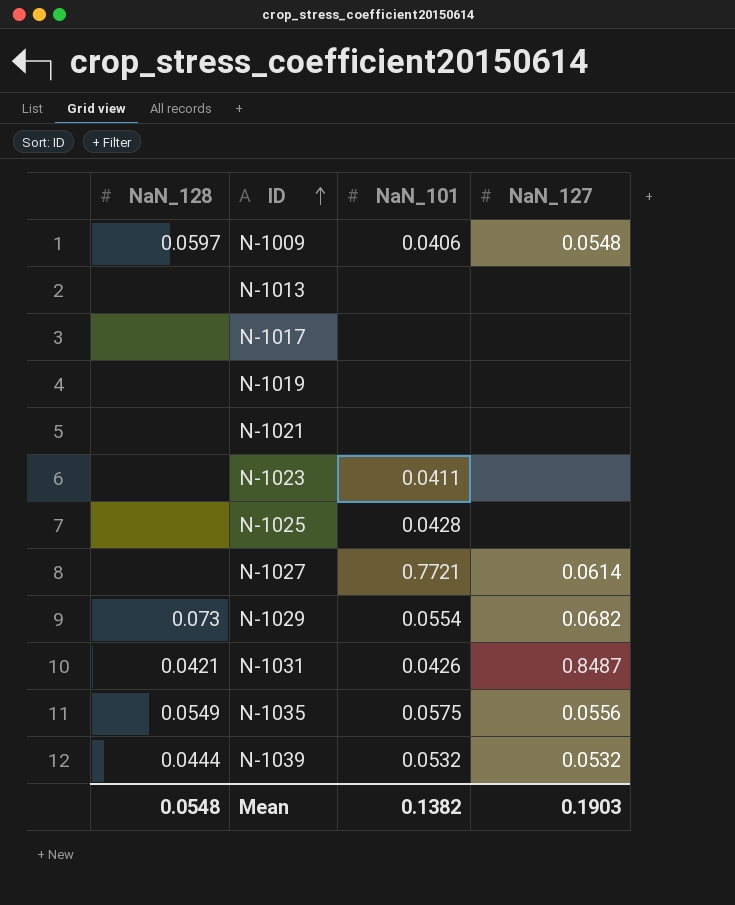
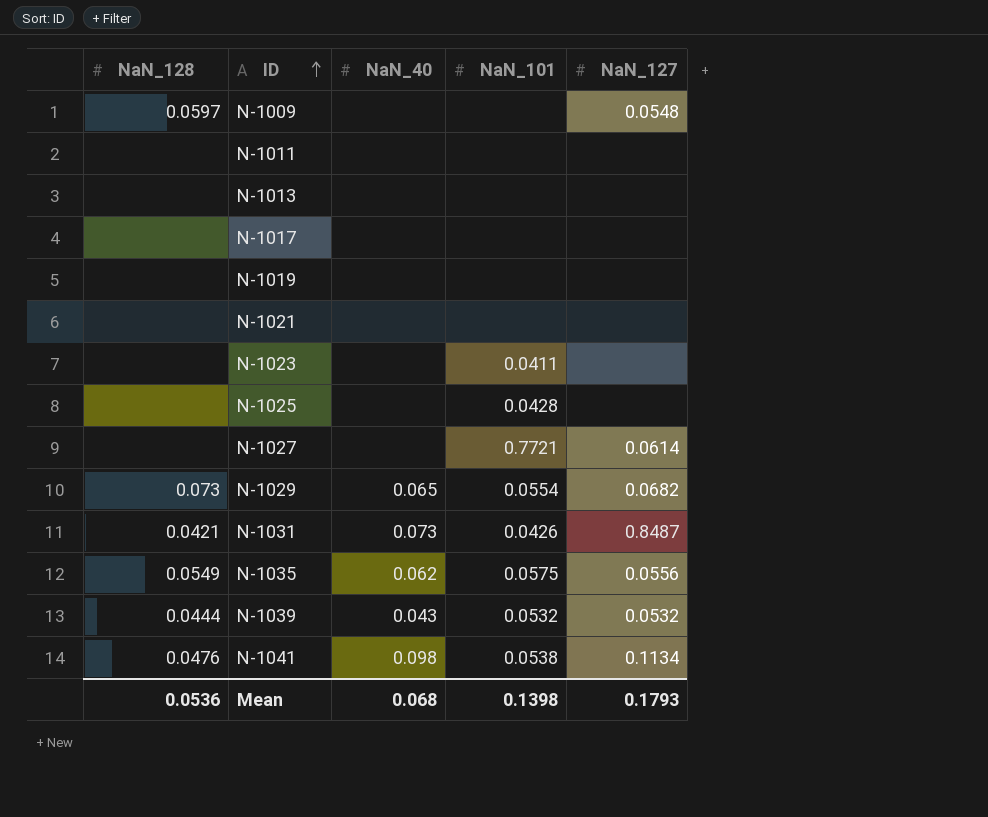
column NaN_40 | position: none -> 3
N-1009 | NaN_101: 0.0406 -> none
row N-1011: none -> none | none | none | none
row N-1041: none -> 0.0476 | 0.098 | 0.0538 | 0.1134
Mean | NaN_128: 0.0548 -> 0.0536
Mean | NaN_101: 0.1382 -> 0.1398
Mean | NaN_127: 0.1903 -> 0.1793

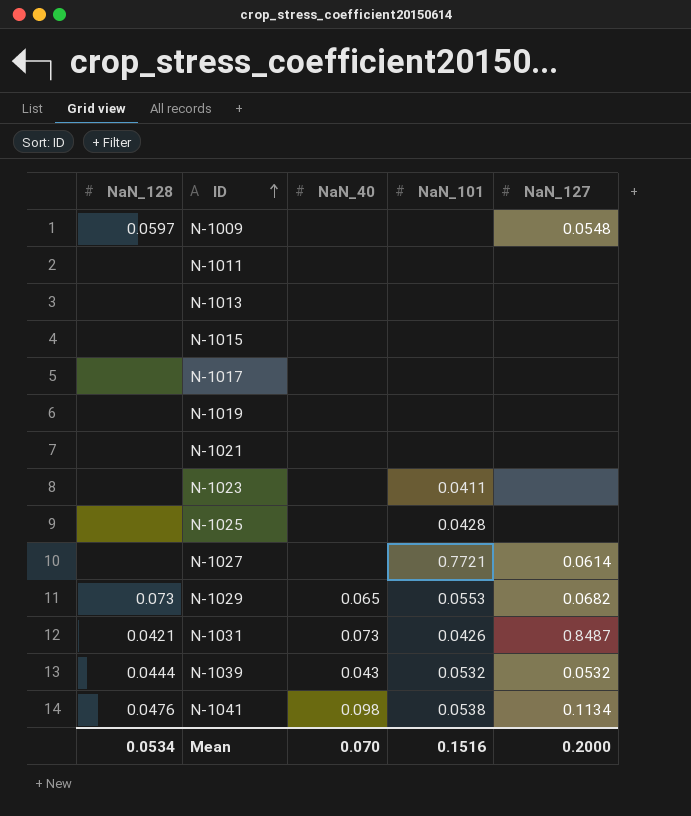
row N-1035: 0.0549 | 0.062 | 0.0575 | 0.0556 -> none
row N-1015: none -> none | none | none | none
N-1029 | NaN_101: 0.0554 -> 0.0553
Mean | NaN_128: 0.0536 -> 0.0534
Mean | NaN_40: 0.068 -> 0.070
Mean | NaN_101: 0.1398 -> 0.1516
Mean | NaN_127: 0.1793 -> 0.2000

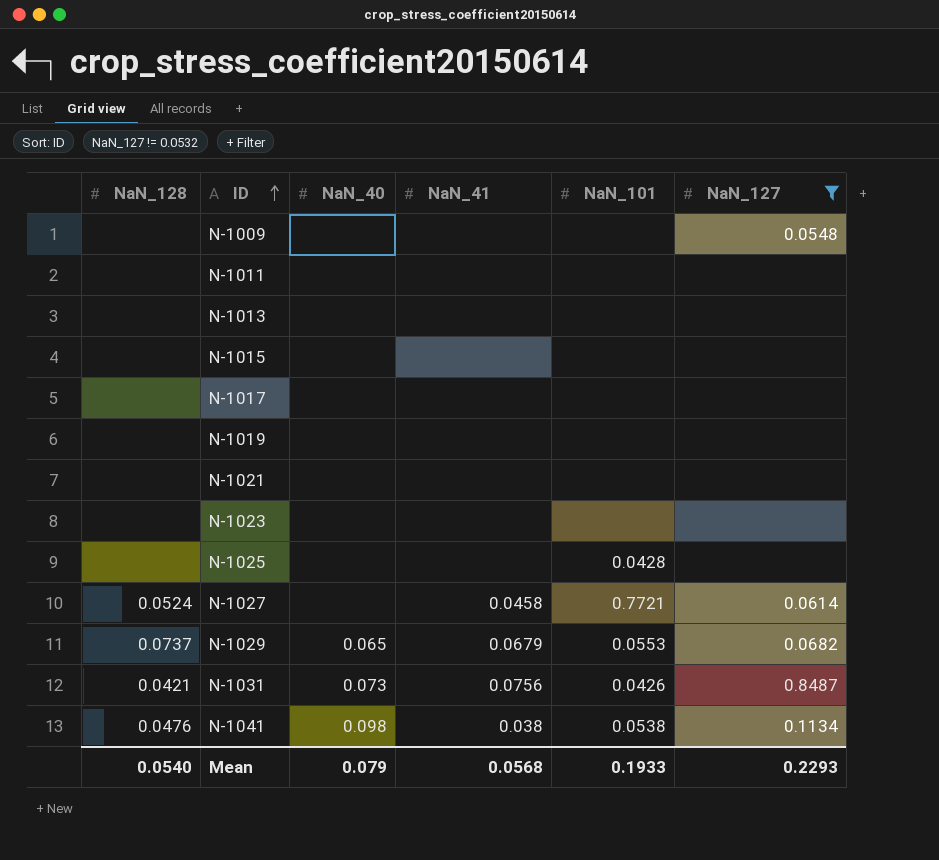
filter: none -> NaN_127 != 0.0532
column NaN_41 | position: none -> 4
N-1009 | NaN_128: 0.0597 -> none
N-1023 | NaN_101: 0.0411 -> none
N-1027 | NaN_128: none -> 0.0524
N-1029 | NaN_128: 0.073 -> 0.0737
Mean | NaN_128: 0.0534 -> 0.0540
Mean | NaN_40: 0.070 -> 0.079
Mean | NaN_101: 0.1516 -> 0.1933
Mean | NaN_127: 0.2000 -> 0.2293

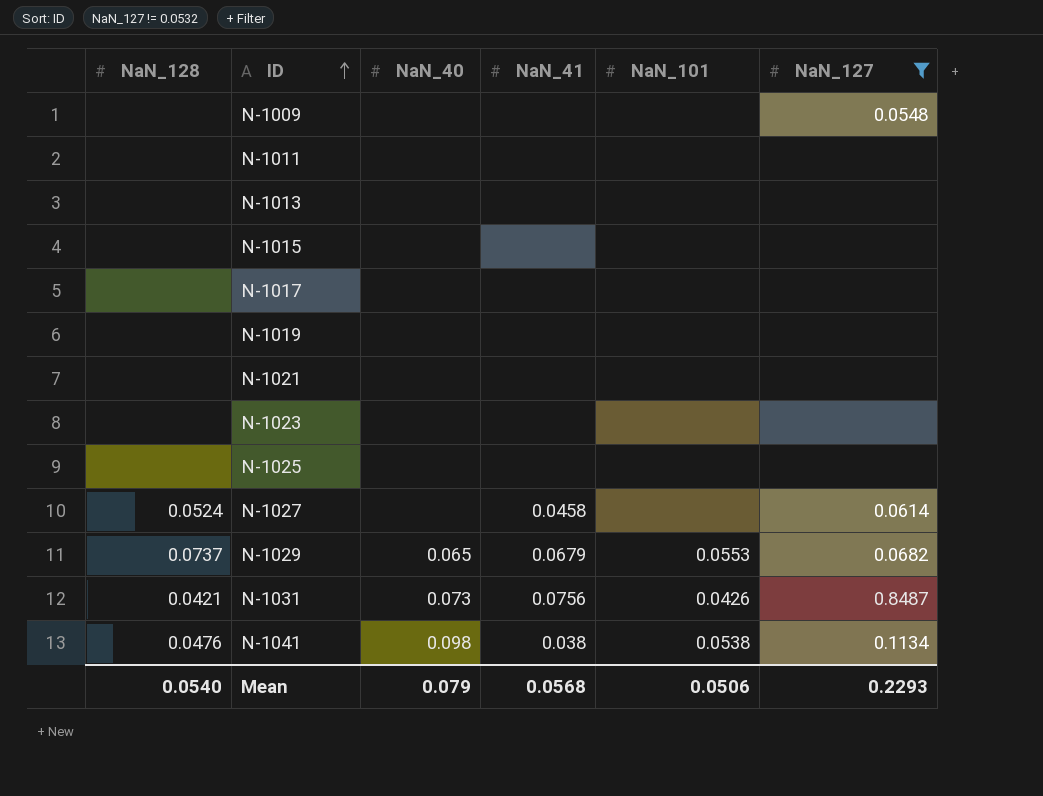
N-1025 | NaN_101: 0.0428 -> none
N-1027 | NaN_101: 0.7721 -> none
Mean | NaN_101: 0.1933 -> 0.0506

